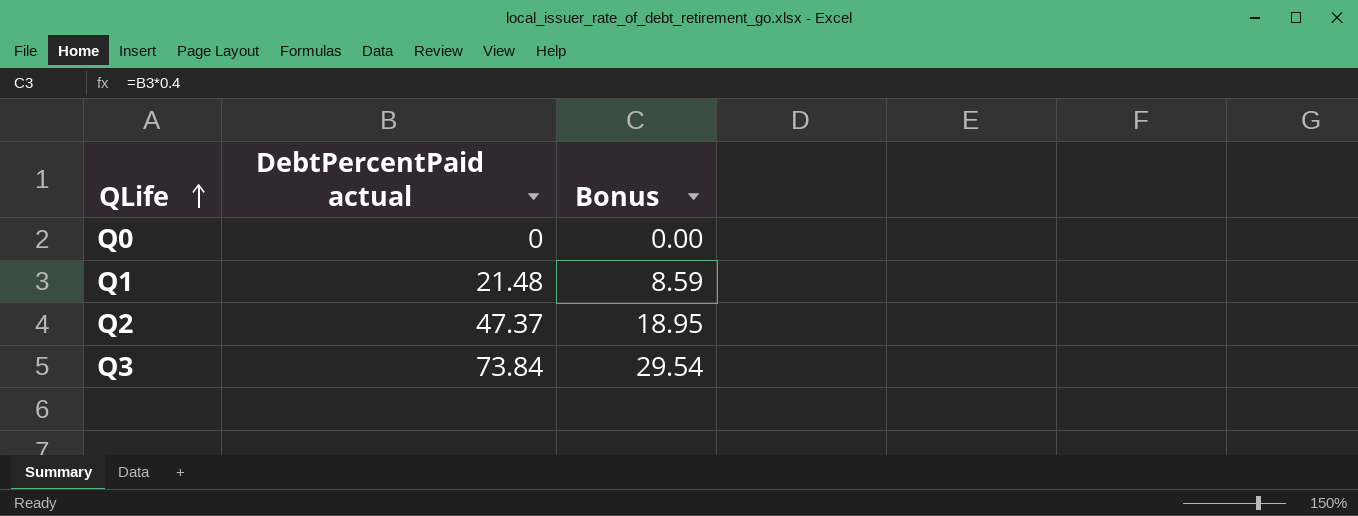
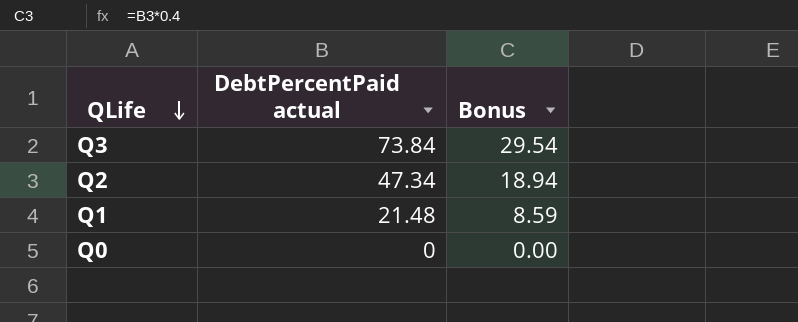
row order: QLife ascending -> QLife descending
Q2 | DebtPercentPaid actual: 47.37 -> 47.34
Q2 | Bonus: 18.95 -> 18.94

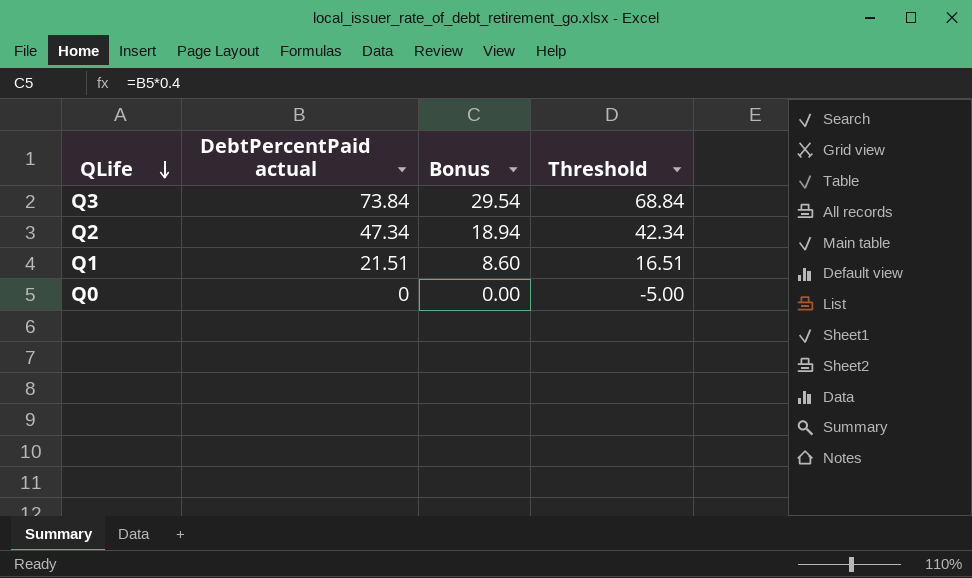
column Threshold | formula: none -> [DebtPercentPaid actual] - 5
Q1 | DebtPercentPaid actual: 21.48 -> 21.51
Q1 | Bonus: 8.59 -> 8.60

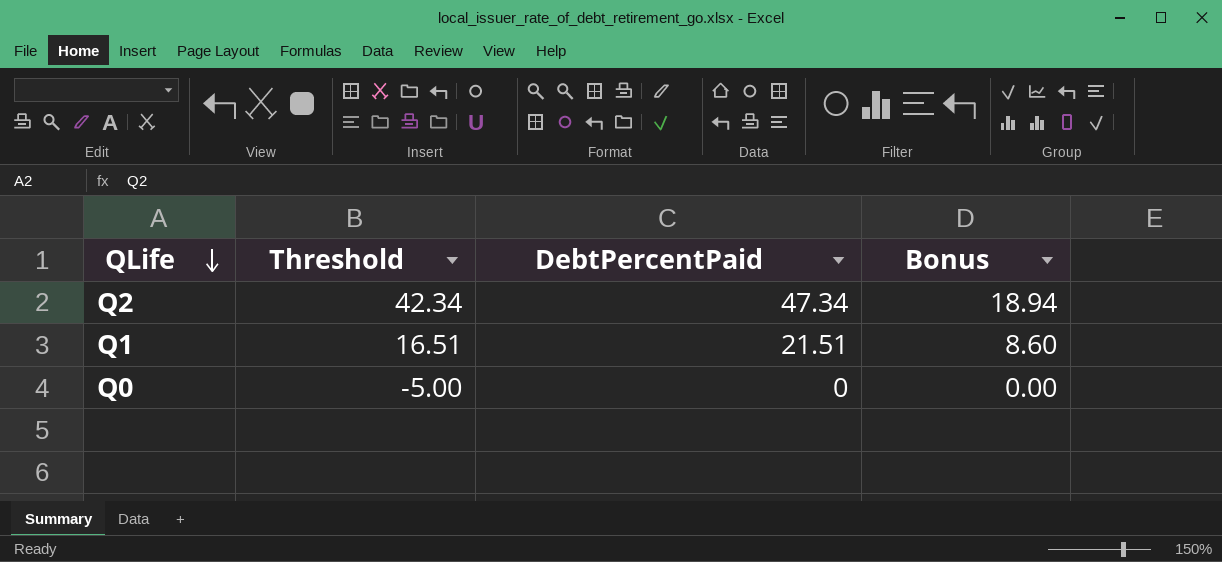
column Threshold | position: 4 -> 2
column name: DebtPercentPaid actual -> DebtPercentPaid
row Q3: 73.84 | 29.54 | 68.84 -> none

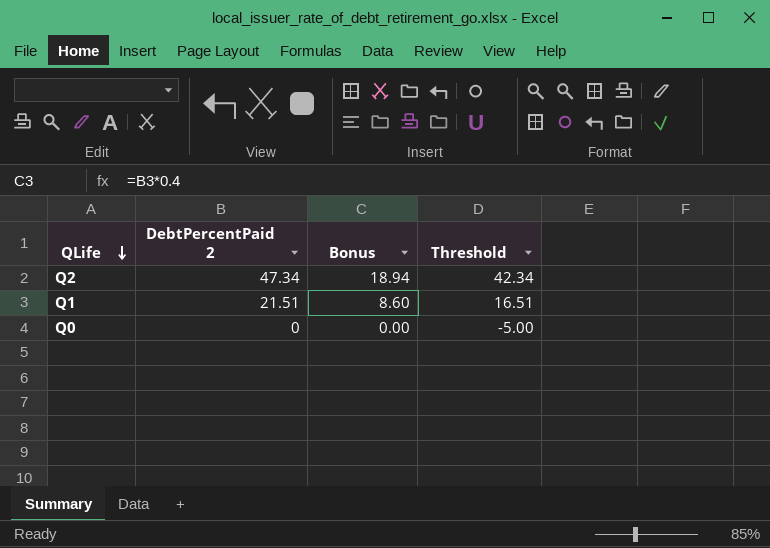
column name: DebtPercentPaid -> DebtPercentPaid 2
column Threshold | position: 2 -> 4

